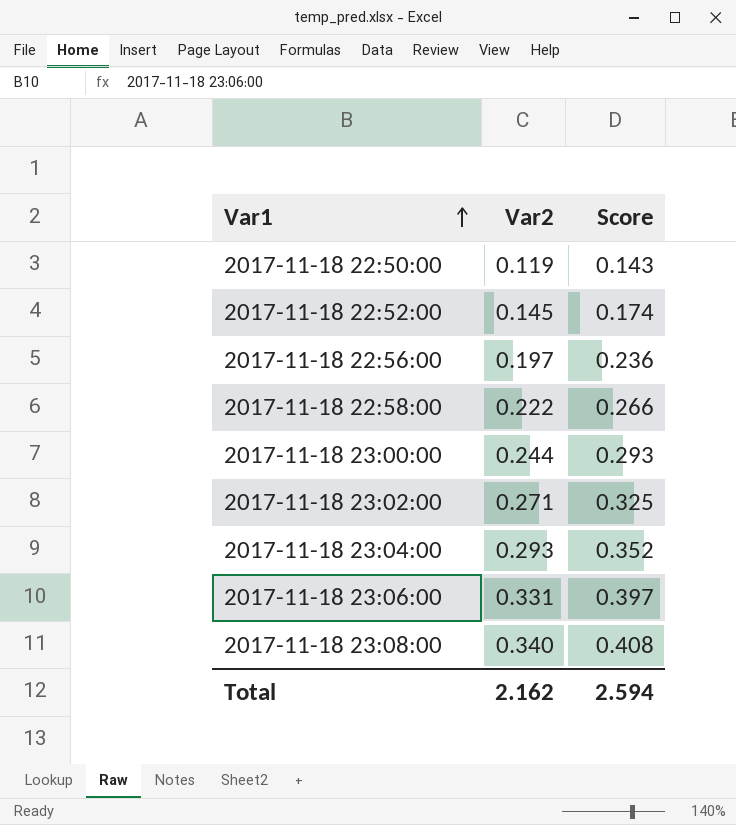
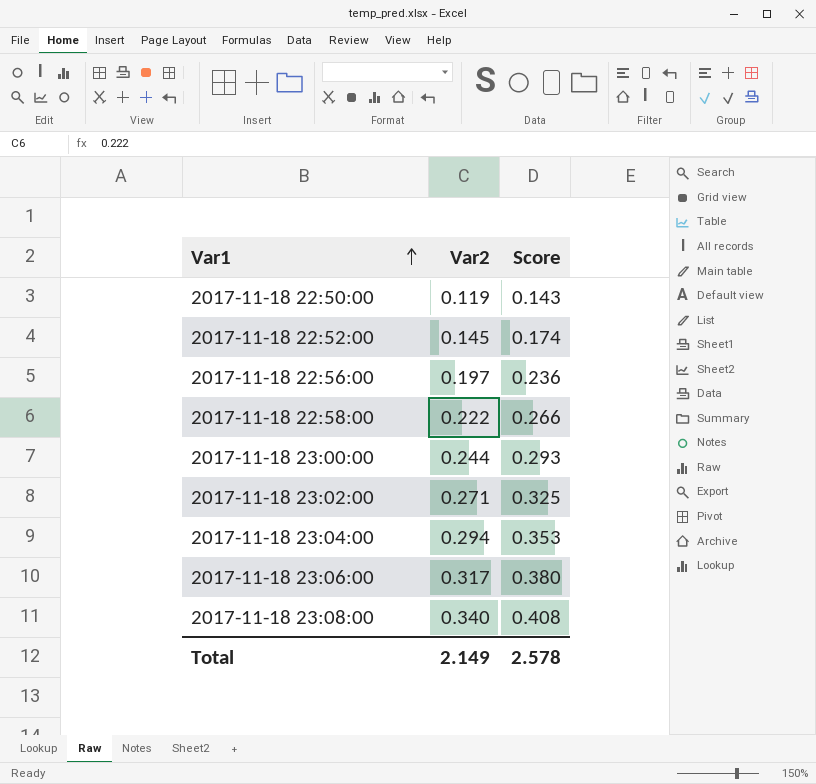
2017-11-18 23:04:00 | Var2: 0.293 -> 0.294
2017-11-18 23:04:00 | Score: 0.352 -> 0.353
2017-11-18 23:06:00 | Var2: 0.331 -> 0.317
2017-11-18 23:06:00 | Score: 0.397 -> 0.380
Total | Var2: 2.162 -> 2.149
Total | Score: 2.594 -> 2.578

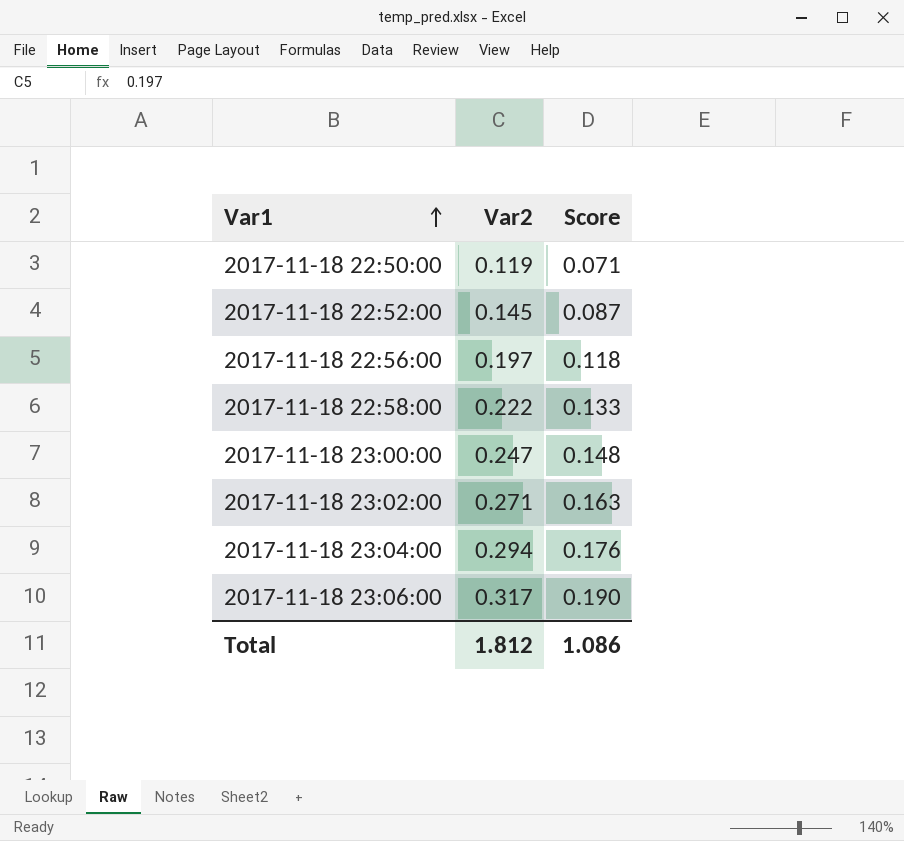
column Score | formula: [Var2] * 1.2 -> [Var2] * 0.6
row 2017-11-18 23:08:00: 0.340 | 0.408 -> none
2017-11-18 23:00:00 | Var2: 0.244 -> 0.247
Total | Var2: 2.149 -> 1.812
Total | Score: 2.578 -> 1.086

